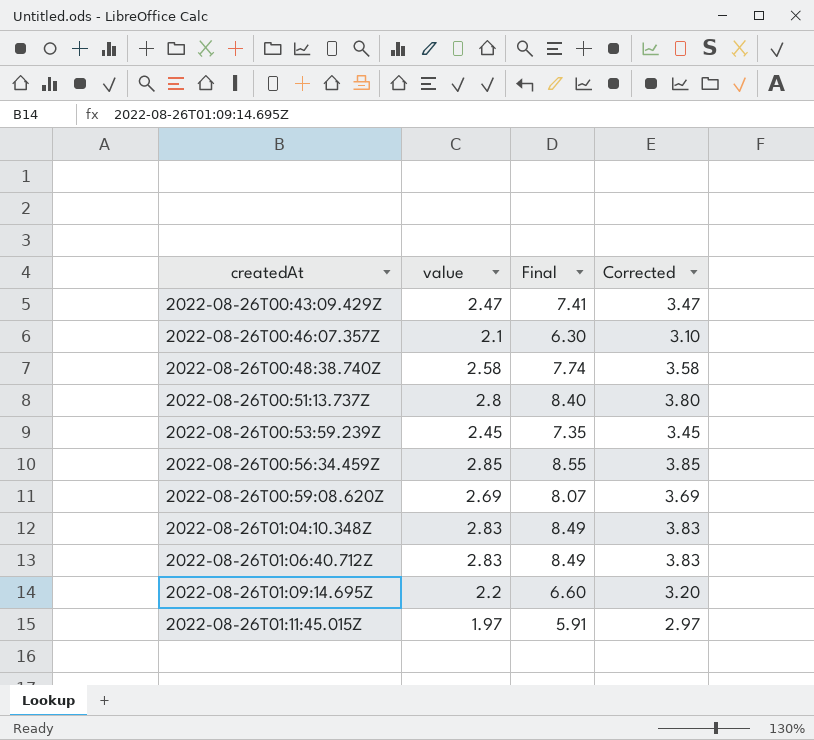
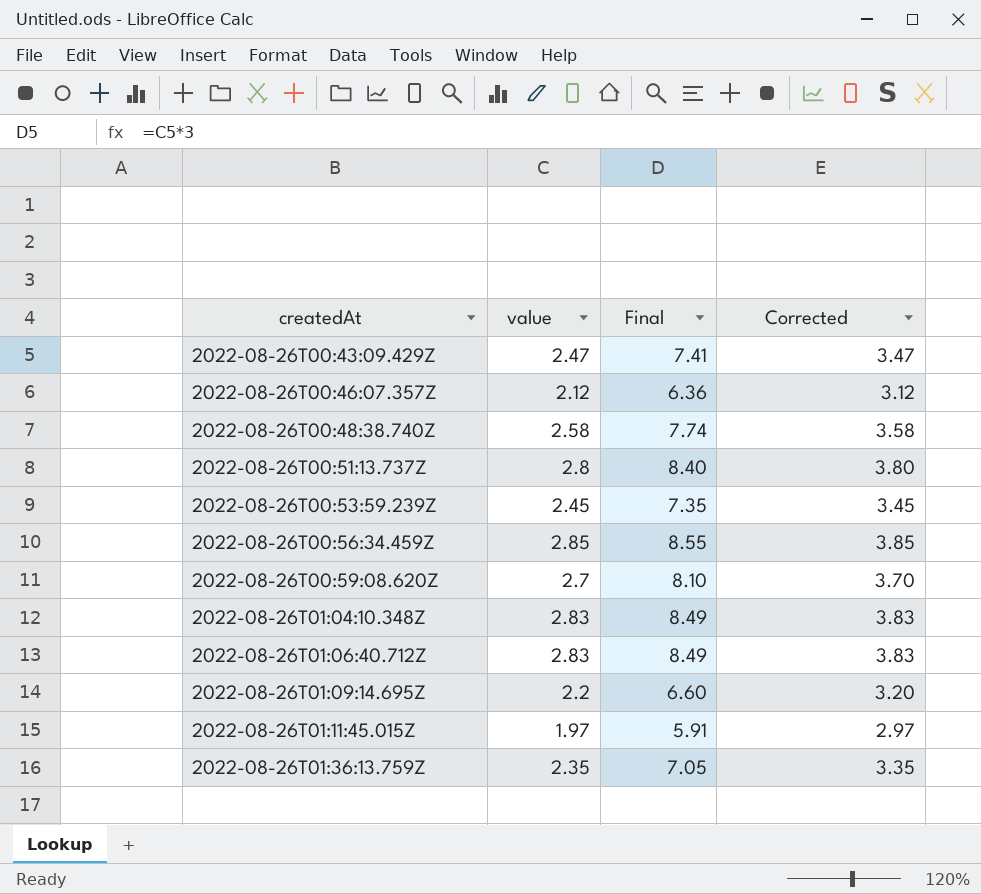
2022-08-26T00:46:07.357Z | value: 2.1 -> 2.12
2022-08-26T00:46:07.357Z | Final: 6.30 -> 6.36
2022-08-26T00:46:07.357Z | Corrected: 3.10 -> 3.12
2022-08-26T00:59:08.620Z | value: 2.69 -> 2.7
2022-08-26T00:59:08.620Z | Final: 8.07 -> 8.10
2022-08-26T00:59:08.620Z | Corrected: 3.69 -> 3.70
row 2022-08-26T01:36:13.759Z: none -> 2.35 | 7.05 | 3.35

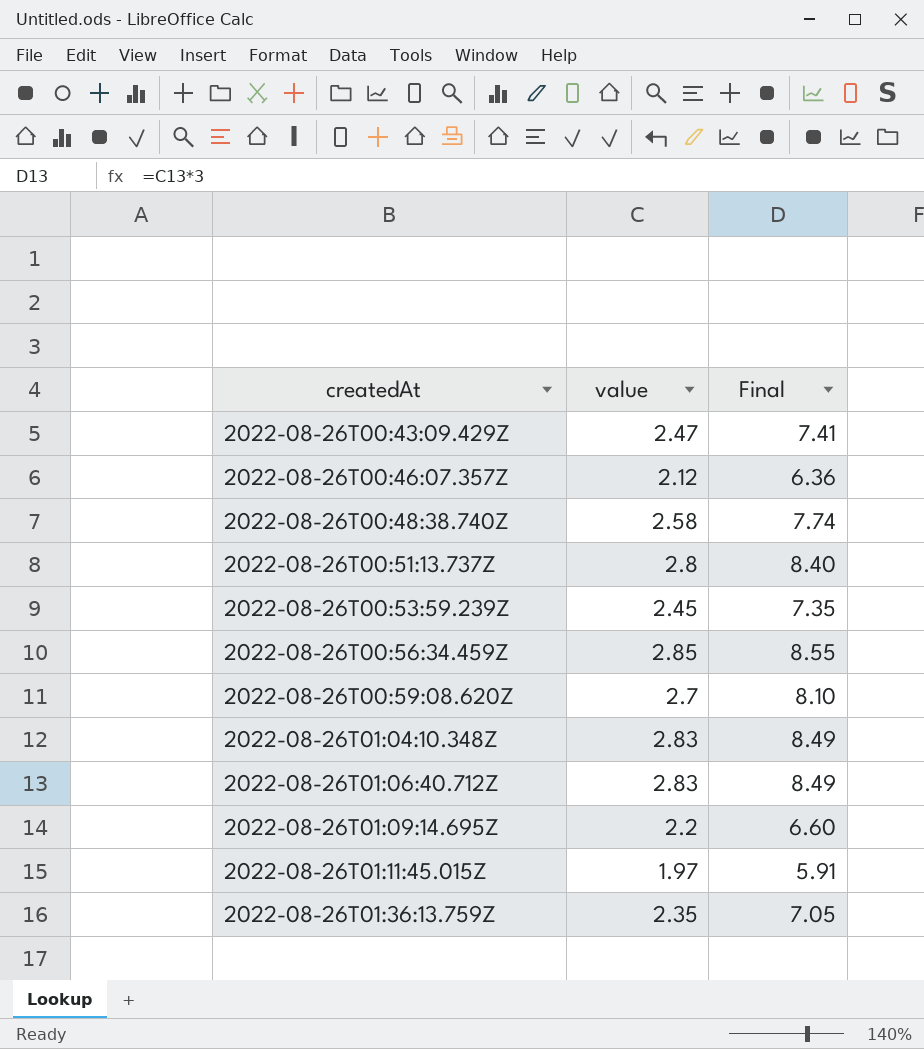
column Corrected | formula: [value] + 1 -> none

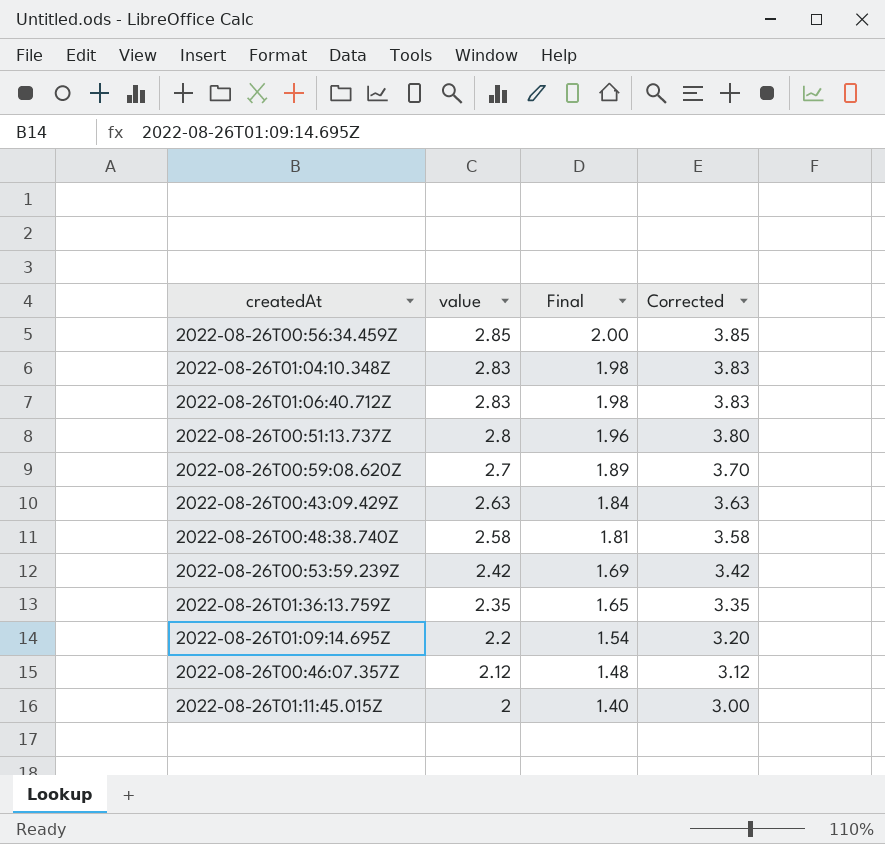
row order: createdAt ascending -> value descending
column Final | formula: [value] * 3 -> [value] * 0.7
column Corrected | formula: none -> [value] + 1
2022-08-26T00:43:09.429Z | value: 2.47 -> 2.63
2022-08-26T00:53:59.239Z | value: 2.45 -> 2.42
2022-08-26T01:11:45.015Z | value: 1.97 -> 2

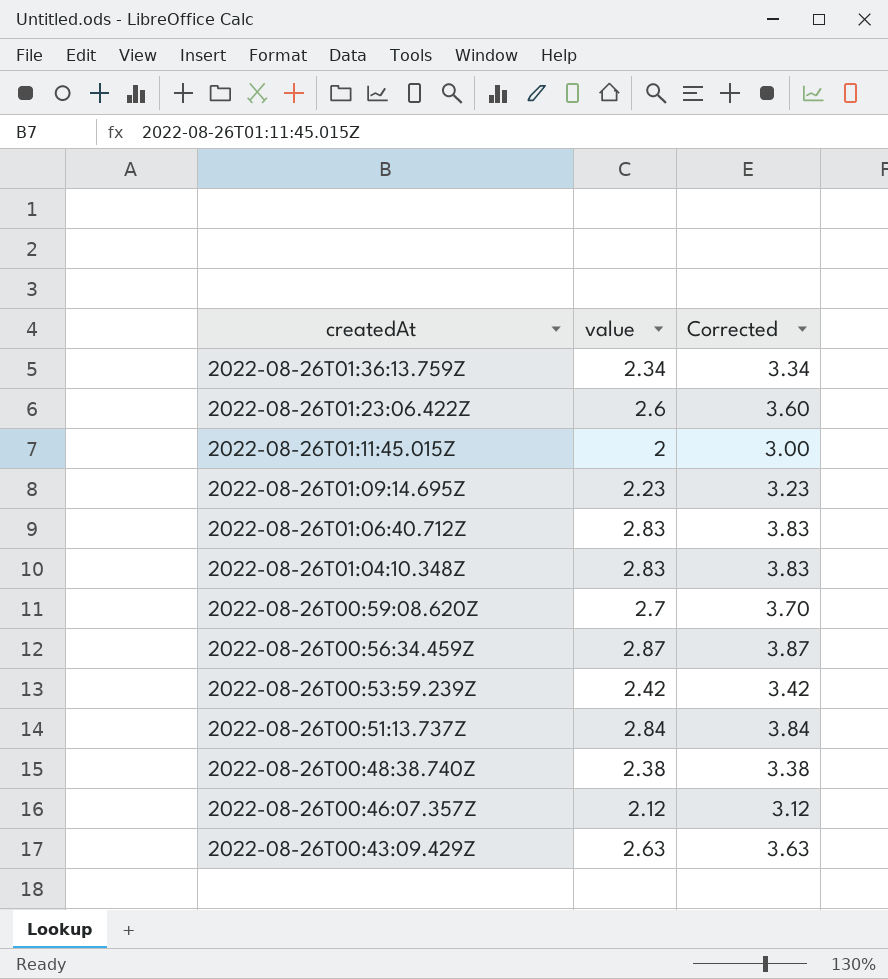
row order: value descending -> createdAt descending
column Final | formula: [value] * 0.7 -> none
2022-08-26T01:36:13.759Z | value: 2.35 -> 2.34
2022-08-26T01:36:13.759Z | Corrected: 3.35 -> 3.34
row 2022-08-26T01:23:06.422Z: none -> 2.6 | 3.60
2022-08-26T01:09:14.695Z | value: 2.2 -> 2.23
2022-08-26T01:09:14.695Z | Corrected: 3.20 -> 3.23
2022-08-26T00:56:34.459Z | value: 2.85 -> 2.87
2022-08-26T00:56:34.459Z | Corrected: 3.85 -> 3.87
2022-08-26T00:51:13.737Z | value: 2.8 -> 2.84
2022-08-26T00:51:13.737Z | Corrected: 3.80 -> 3.84
2022-08-26T00:48:38.740Z | value: 2.58 -> 2.38
2022-08-26T00:48:38.740Z | Corrected: 3.58 -> 3.38

